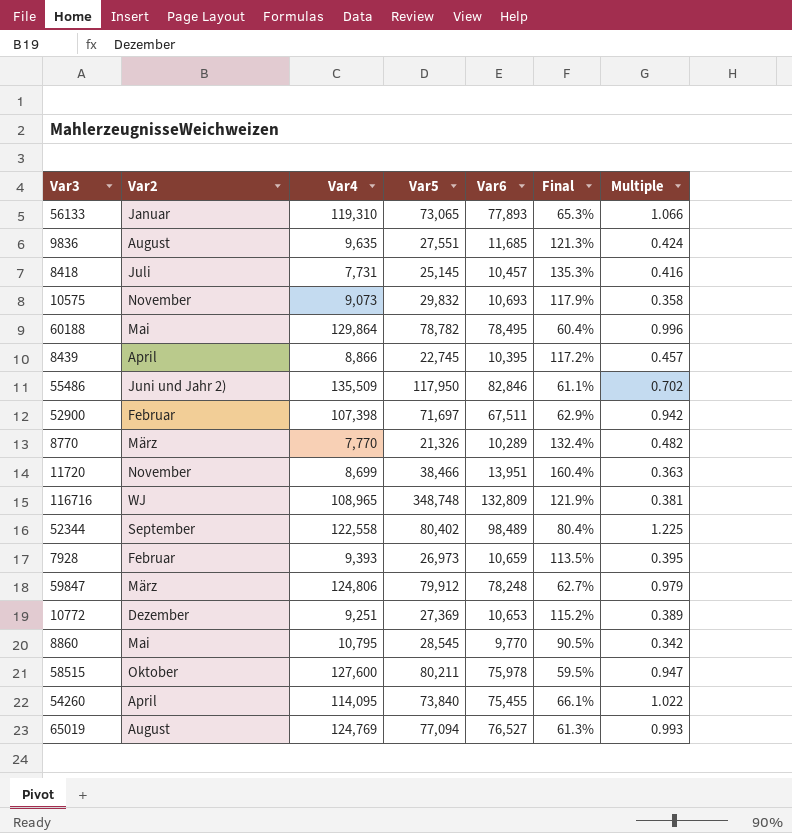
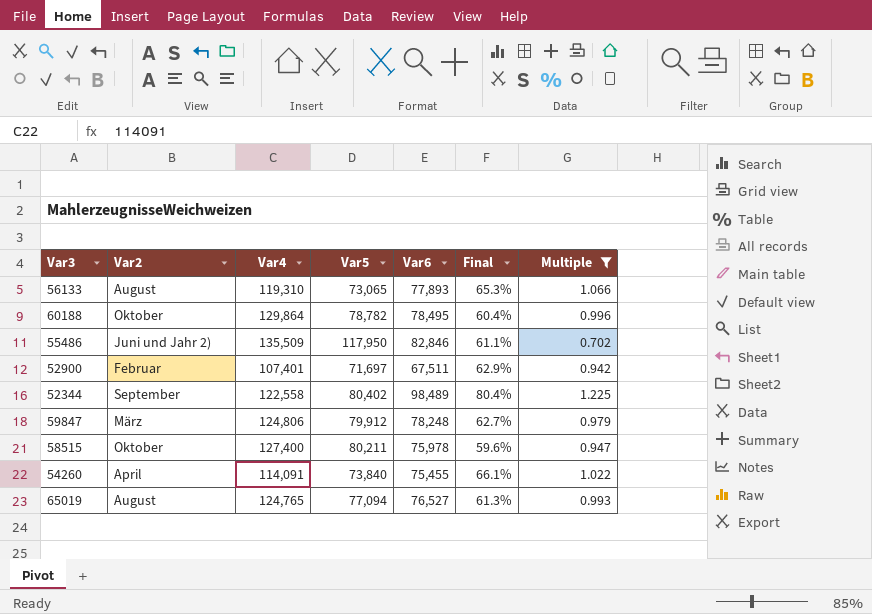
filter: none -> Multiple >= 0.702
56133 | Var2: Januar -> August
60188 | Var2: Mai -> Oktober
52900 | Var4: 107,398 -> 107,401
58515 | Var4: 127,600 -> 127,400
58515 | Final: 59.5% -> 59.6%
54260 | Var4: 114,095 -> 114,091
65019 | Var4: 124,769 -> 124,765

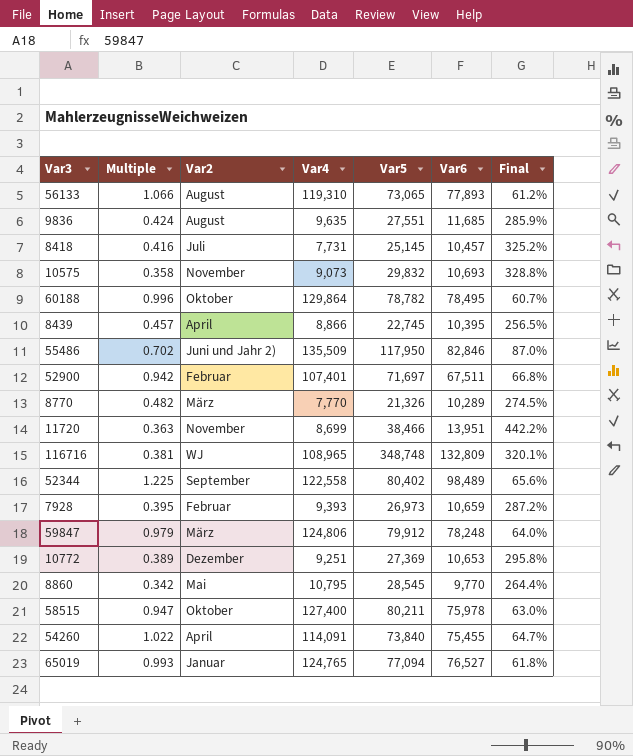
filter: Multiple >= 0.702 -> none
column Multiple | position: 7 -> 2
column Final | formula: [Var6] / [Var4] -> [Var5] / [Var4]
65019 | Var2: August -> Januar

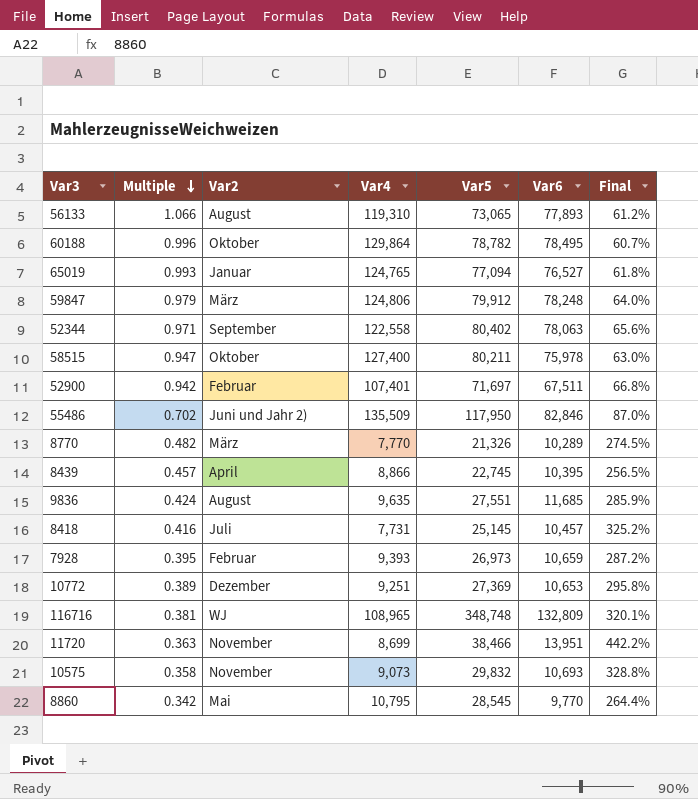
row order: none -> Multiple descending
row 54260: 1.022 | April | 114,091 | 73,840 | 75,455 | 64.7% -> none
52344 | Multiple: 1.225 -> 0.971
52344 | Var6: 98,489 -> 78,063

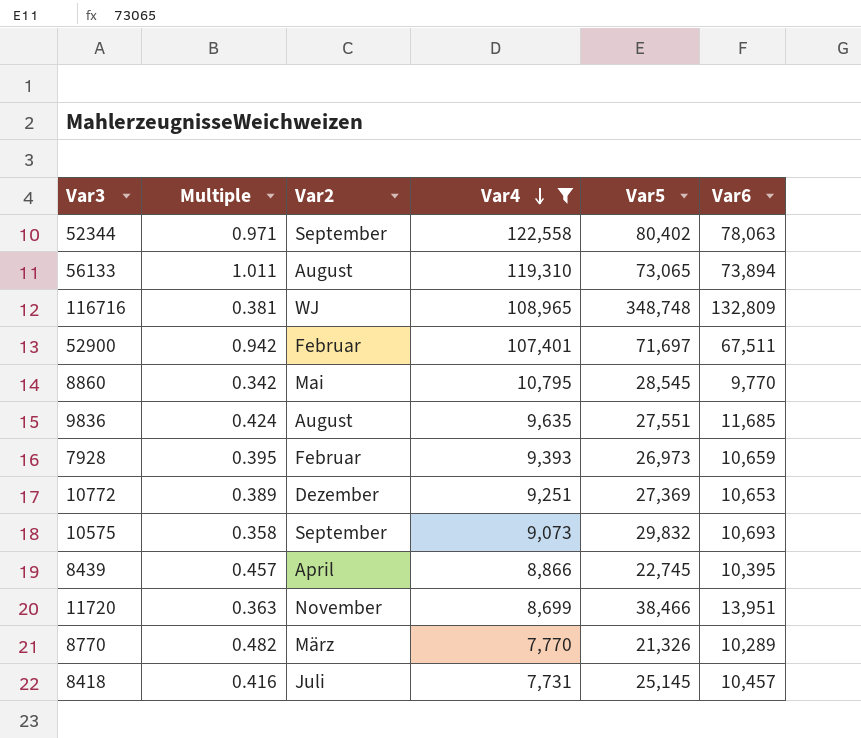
filter: none -> Var4 <= 122,558
row order: Multiple descending -> Var4 descending
column Final | formula: [Var5] / [Var4] -> none
56133 | Multiple: 1.066 -> 1.011
56133 | Var6: 77,893 -> 73,894
10575 | Var2: November -> September

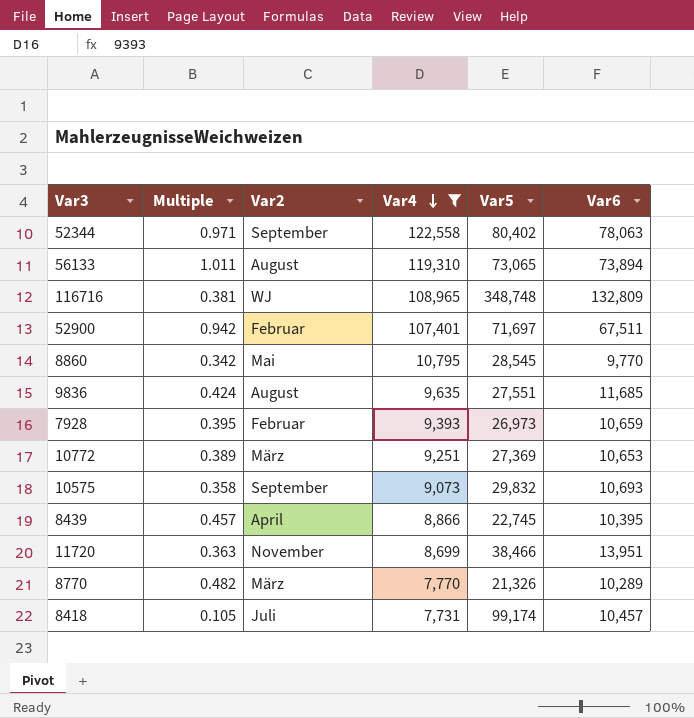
10772 | Var2: Dezember -> März
8418 | Multiple: 0.416 -> 0.105
8418 | Var5: 25,145 -> 99,174

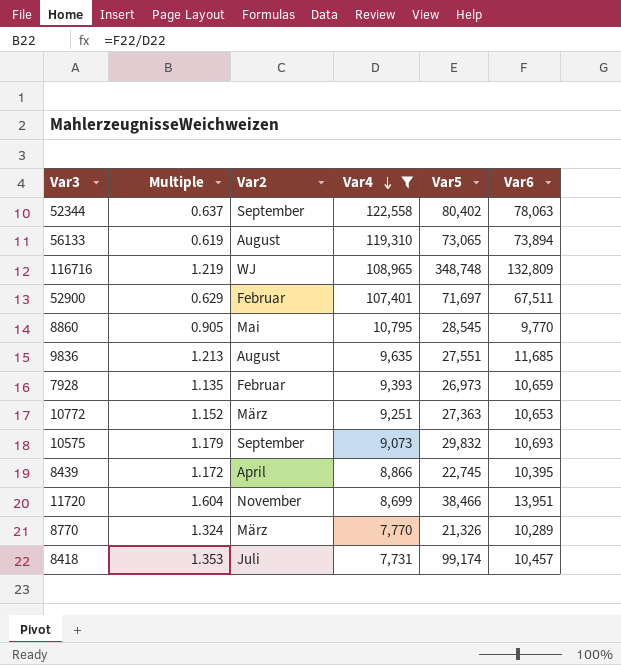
column Multiple | formula: [Var6] / [Var5] -> [Var6] / [Var4]
10772 | Var5: 27,369 -> 27,363

